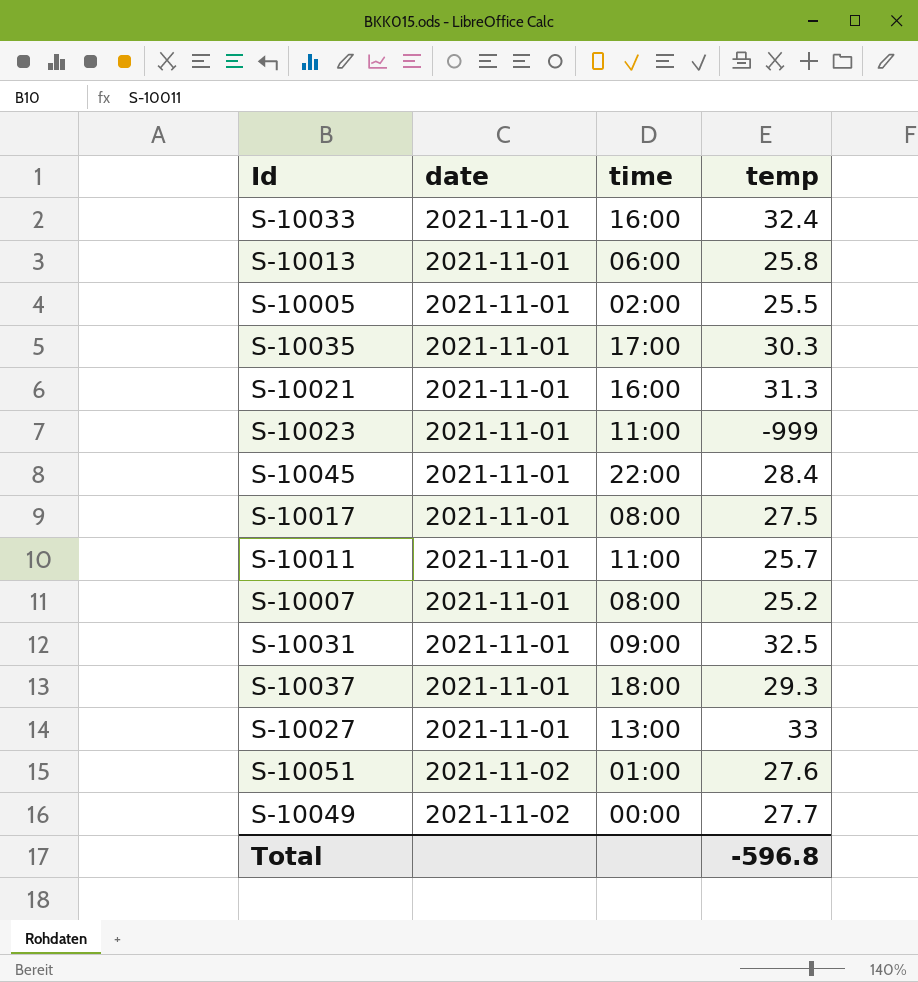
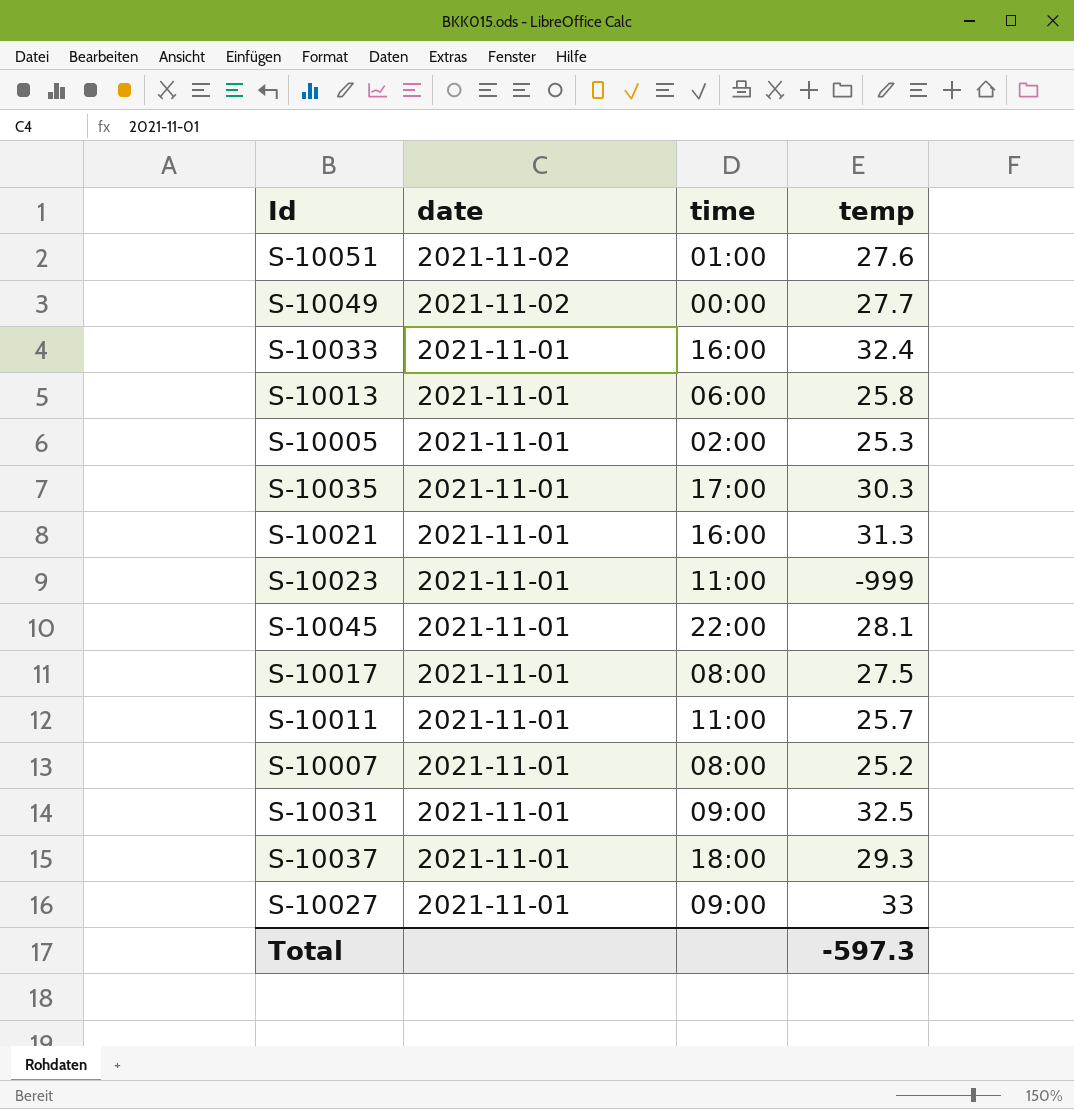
row order: date ascending -> date descending
S-10005 | temp: 25.5 -> 25.3
S-10045 | temp: 28.4 -> 28.1
S-10027 | time: 13:00 -> 09:00
Total | temp: -596.8 -> -597.3

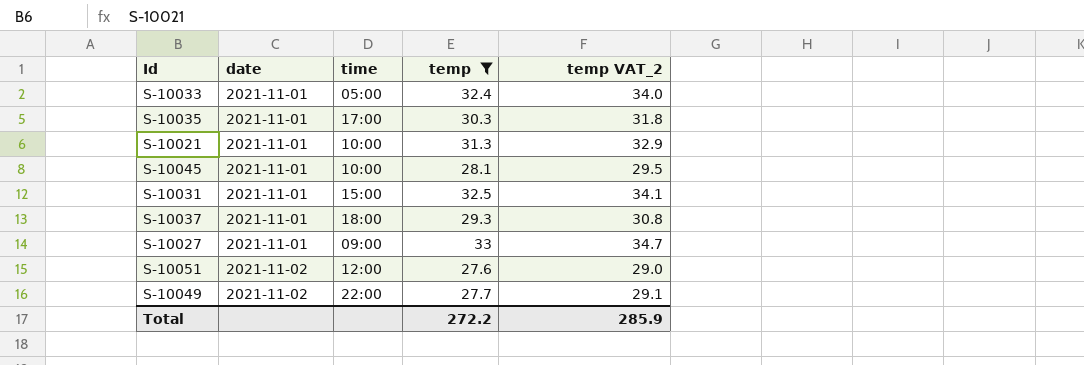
filter: none -> temp >= 27.6
row order: date descending -> date ascending
column temp VAT_2 | formula: none -> [temp] * 1.05
S-10033 | time: 16:00 -> 05:00
S-10021 | time: 16:00 -> 10:00
S-10045 | time: 22:00 -> 10:00
S-10031 | time: 09:00 -> 15:00
S-10051 | time: 01:00 -> 12:00
S-10049 | time: 00:00 -> 22:00
Total | temp: -597.3 -> 272.2

